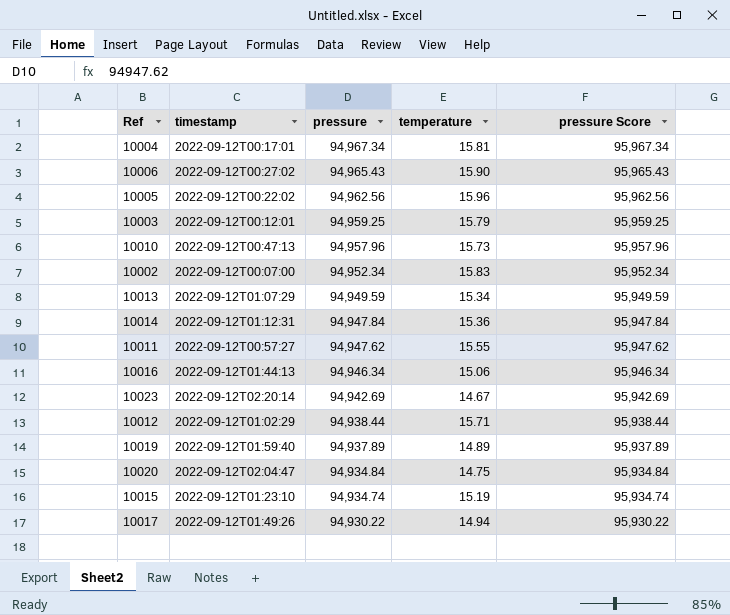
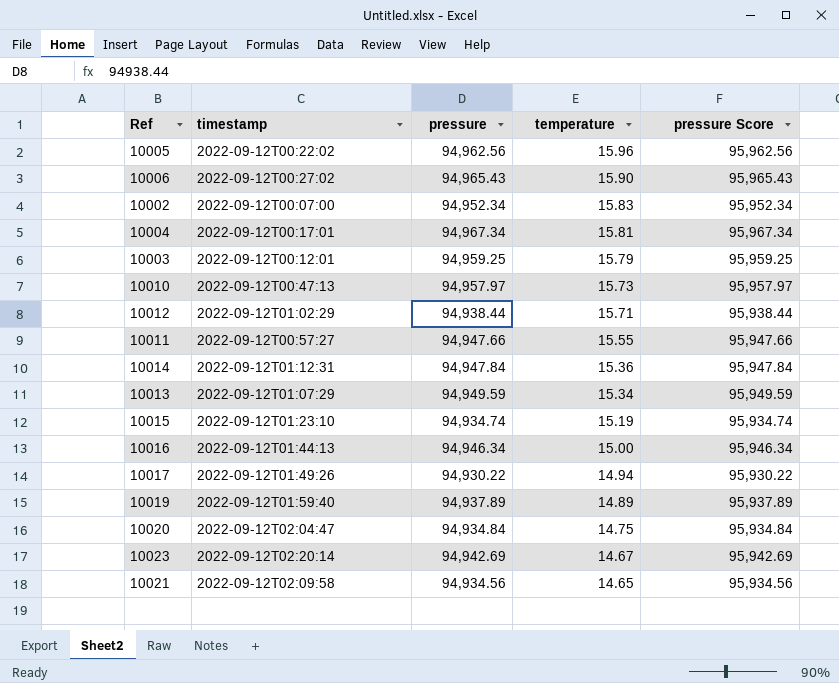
row order: pressure descending -> temperature descending
10010 | pressure: 94,957.96 -> 94,957.97
10010 | pressure Score: 95,957.96 -> 95,957.97
10011 | pressure: 94,947.62 -> 94,947.66
10011 | pressure Score: 95,947.62 -> 95,947.66
10016 | temperature: 15.06 -> 15.00
row 10021: none -> 2022-09-12T02:09:58 | 94,934.56 | 14.65 | 95,934.56

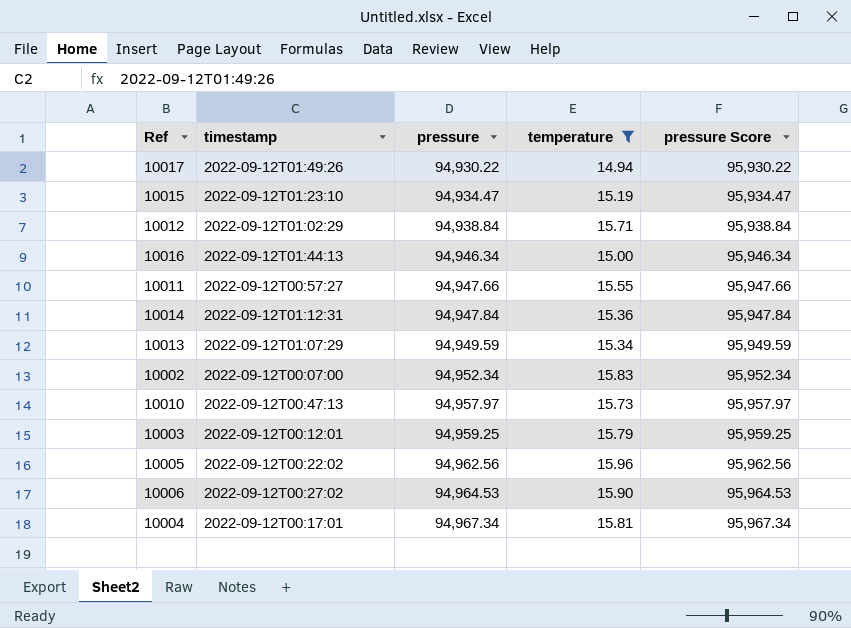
filter: none -> temperature >= 14.94
row order: temperature descending -> pressure ascending
10015 | pressure: 94,934.74 -> 94,934.47
10015 | pressure Score: 95,934.74 -> 95,934.47
10012 | pressure: 94,938.44 -> 94,938.84
10012 | pressure Score: 95,938.44 -> 95,938.84
10006 | pressure: 94,965.43 -> 94,964.53
10006 | pressure Score: 95,965.43 -> 95,964.53

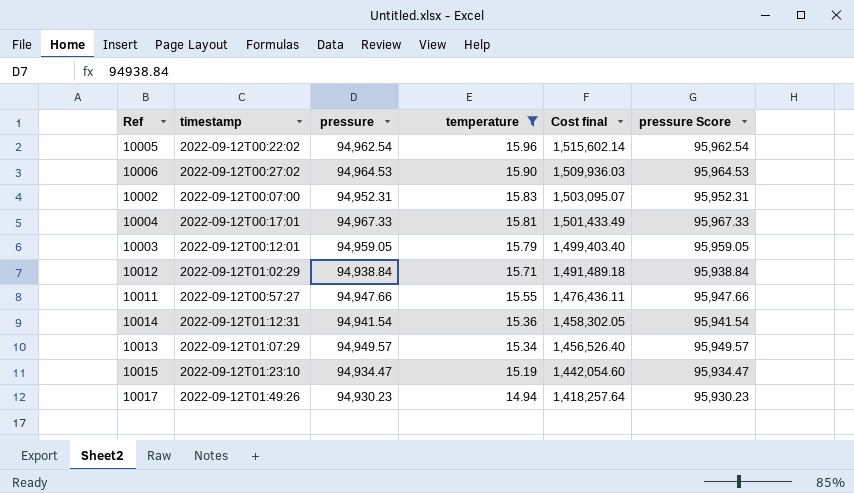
row order: pressure ascending -> temperature descending
column Cost final | formula: none -> [pressure] * [temperature]
row 10016: 2022-09-12T01:44:13 | 94,946.34 | 15.00 | 95,946.34 -> none
row 10010: 2022-09-12T00:47:13 | 94,957.97 | 15.73 | 95,957.97 -> none
10005 | pressure: 94,962.56 -> 94,962.54
10005 | pressure Score: 95,962.56 -> 95,962.54
10002 | pressure: 94,952.34 -> 94,952.31
10002 | pressure Score: 95,952.34 -> 95,952.31
10004 | pressure: 94,967.34 -> 94,967.33
10004 | pressure Score: 95,967.34 -> 95,967.33
10003 | pressure: 94,959.25 -> 94,959.05
10003 | pressure Score: 95,959.25 -> 95,959.05
10014 | pressure: 94,947.84 -> 94,941.54
10014 | pressure Score: 95,947.84 -> 95,941.54
10013 | pressure: 94,949.59 -> 94,949.57
10013 | pressure Score: 95,949.59 -> 95,949.57
10017 | pressure: 94,930.22 -> 94,930.23
10017 | pressure Score: 95,930.22 -> 95,930.23

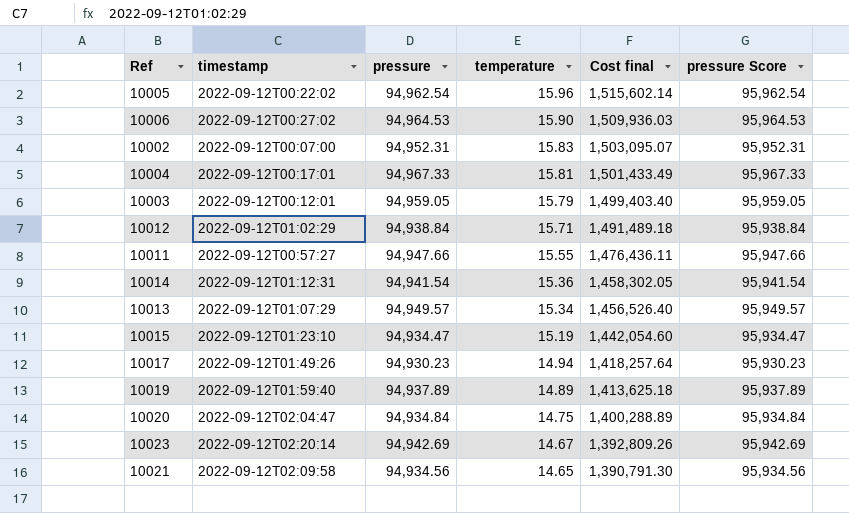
filter: temperature >= 14.94 -> none

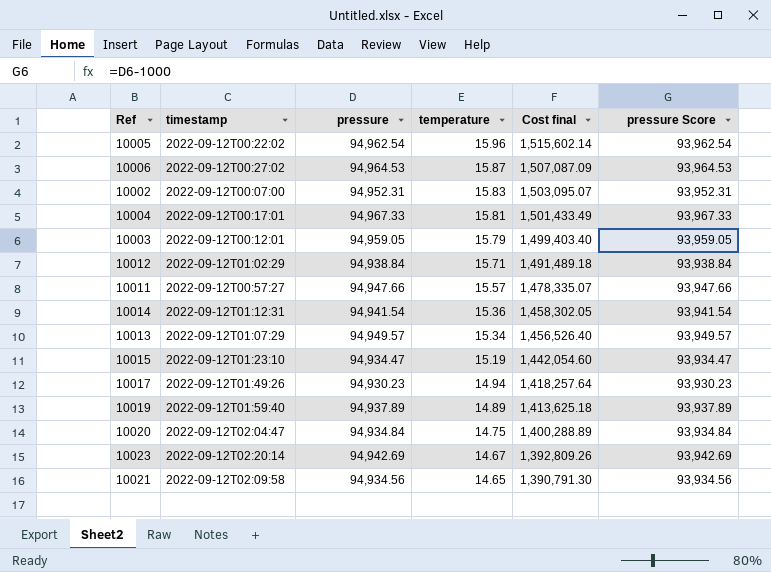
column pressure Score | formula: [pressure] + 1000 -> [pressure] - 1000
10006 | temperature: 15.90 -> 15.87
10006 | Cost final: 1,509,936.03 -> 1,507,087.09
10011 | temperature: 15.55 -> 15.57
10011 | Cost final: 1,476,436.11 -> 1,478,335.07

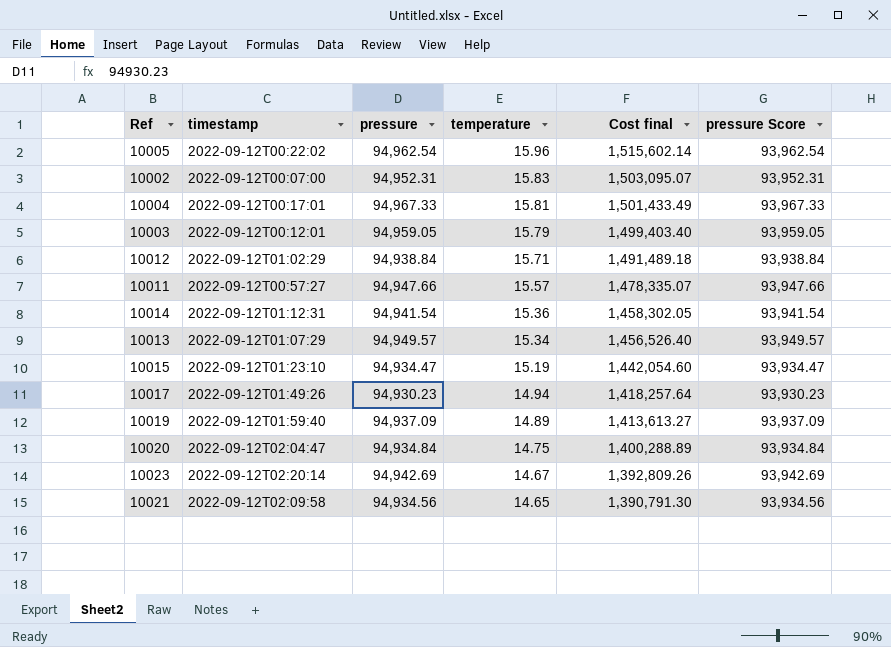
row 10006: 2022-09-12T00:27:02 | 94,964.53 | 15.87 | 1,507,087.09 | 93,964.53 -> none
10019 | pressure: 94,937.89 -> 94,937.09
10019 | Cost final: 1,413,625.18 -> 1,413,613.27
10019 | pressure Score: 93,937.89 -> 93,937.09

